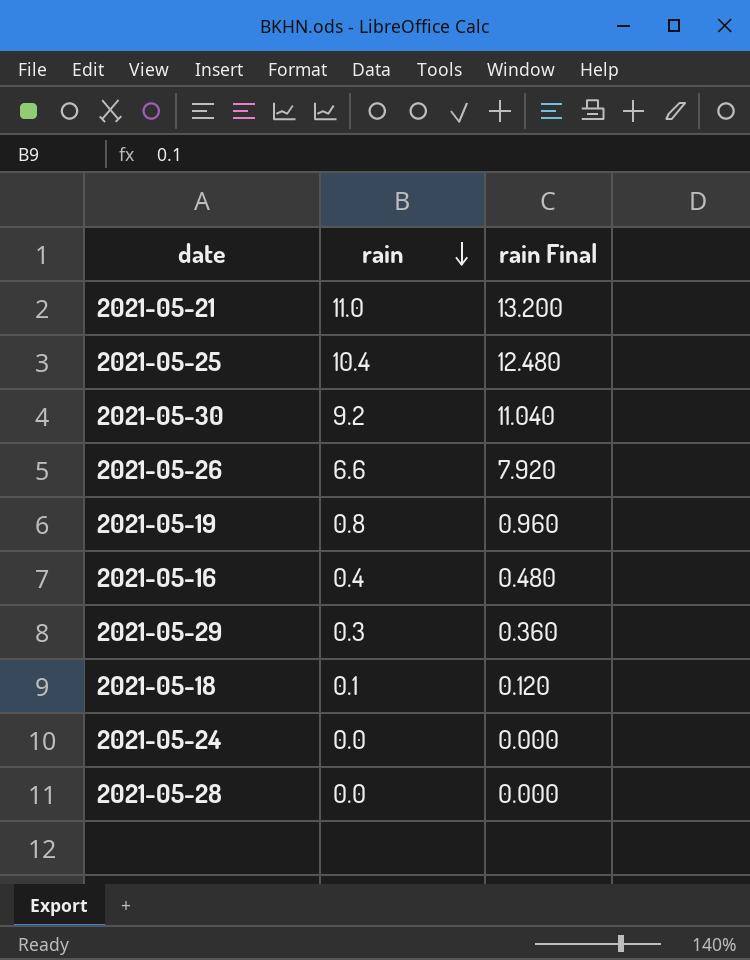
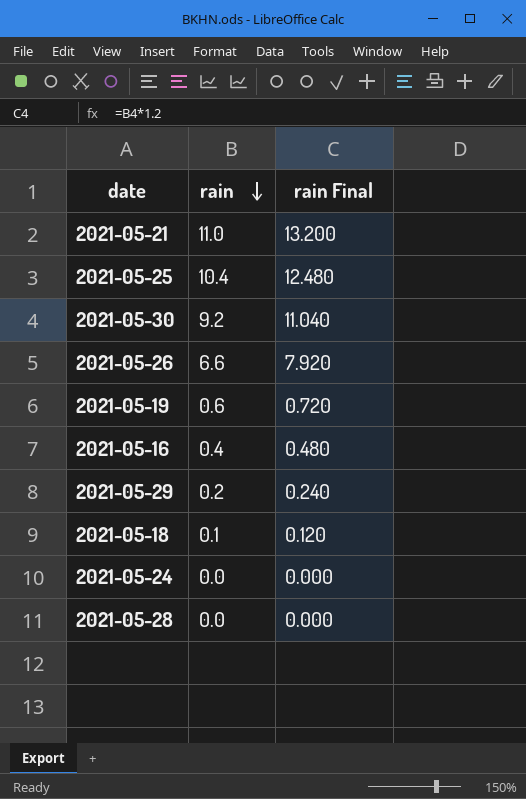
2021-05-19 | rain: 0.8 -> 0.6
2021-05-19 | rain Final: 0.960 -> 0.720
2021-05-29 | rain: 0.3 -> 0.2
2021-05-29 | rain Final: 0.360 -> 0.240

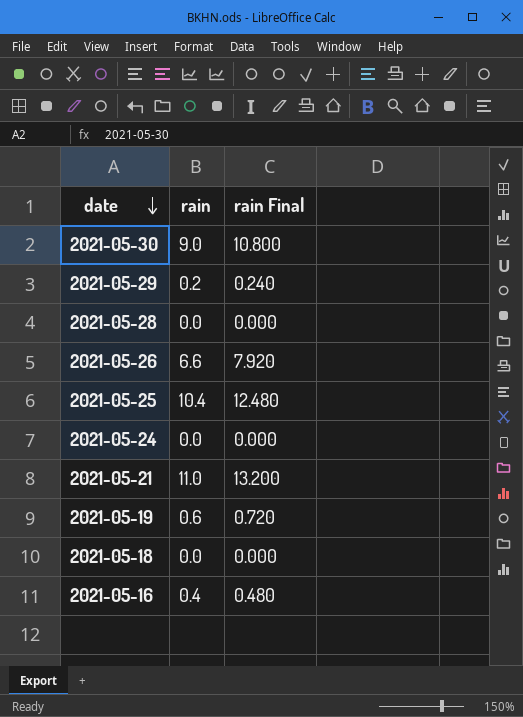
row order: rain descending -> date descending
2021-05-30 | rain: 9.2 -> 9.0
2021-05-30 | rain Final: 11.040 -> 10.800
2021-05-18 | rain: 0.1 -> 0.0
2021-05-18 | rain Final: 0.120 -> 0.000

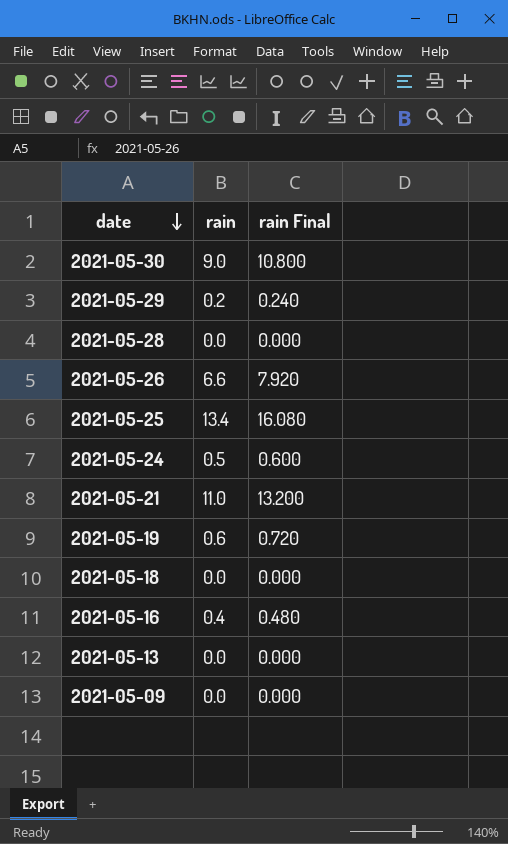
2021-05-25 | rain: 10.4 -> 13.4
2021-05-25 | rain Final: 12.480 -> 16.080
2021-05-24 | rain: 0.0 -> 0.5
2021-05-24 | rain Final: 0.000 -> 0.600
row 2021-05-13: none -> 0.0 | 0.000
row 2021-05-09: none -> 0.0 | 0.000

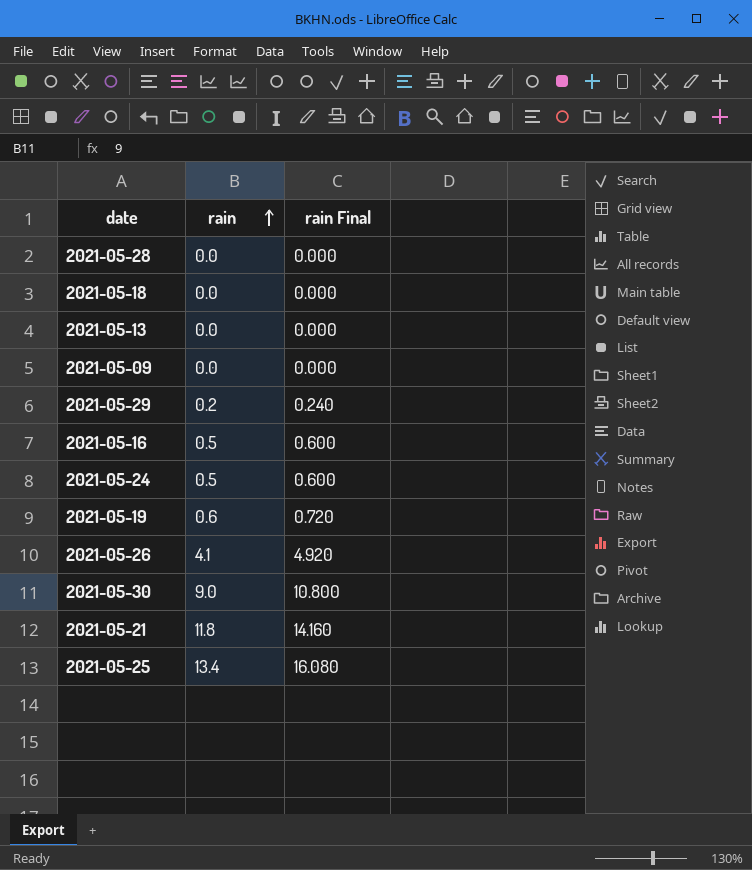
row order: date descending -> rain ascending
2021-05-16 | rain: 0.4 -> 0.5
2021-05-16 | rain Final: 0.480 -> 0.600
2021-05-26 | rain: 6.6 -> 4.1
2021-05-26 | rain Final: 7.920 -> 4.920
2021-05-21 | rain: 11.0 -> 11.8
2021-05-21 | rain Final: 13.200 -> 14.160

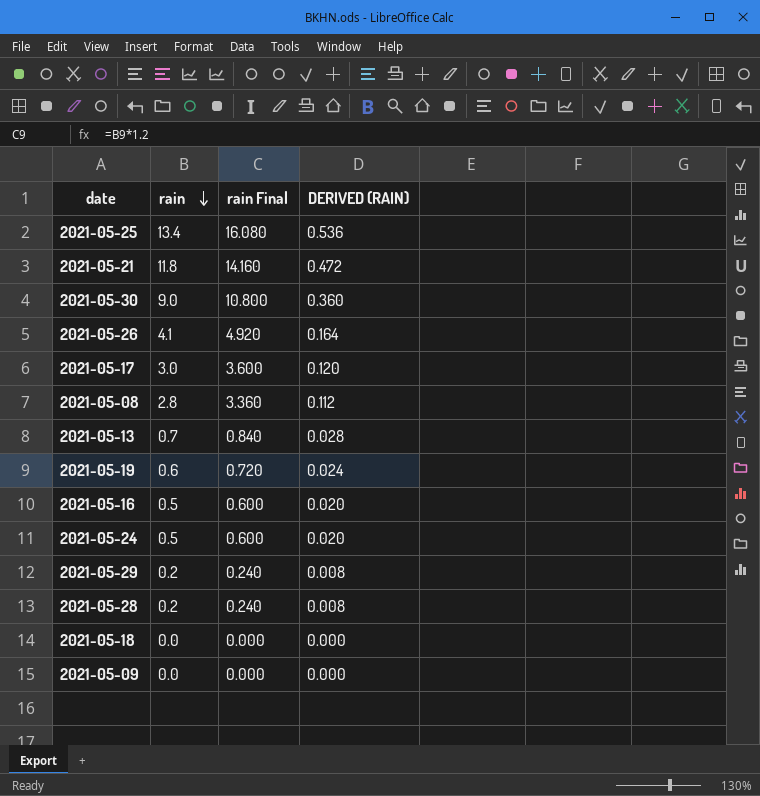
row order: rain ascending -> rain descending
column DERIVED (RAIN) | formula: none -> [rain] * 0.04
row 2021-05-17: none -> 3.0 | 3.600 | 0.120
row 2021-05-08: none -> 2.8 | 3.360 | 0.112
2021-05-13 | rain: 0.0 -> 0.7
2021-05-13 | rain Final: 0.000 -> 0.840
2021-05-28 | rain: 0.0 -> 0.2
2021-05-28 | rain Final: 0.000 -> 0.240

